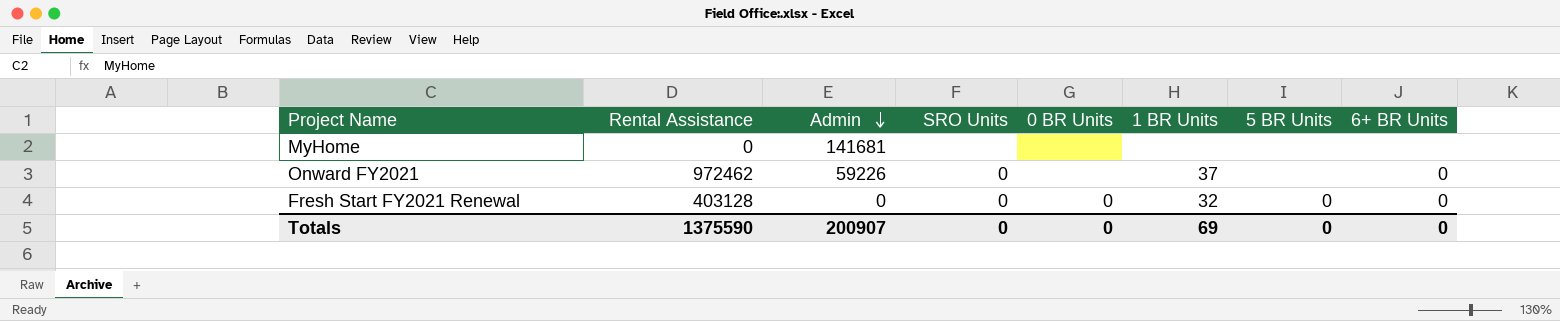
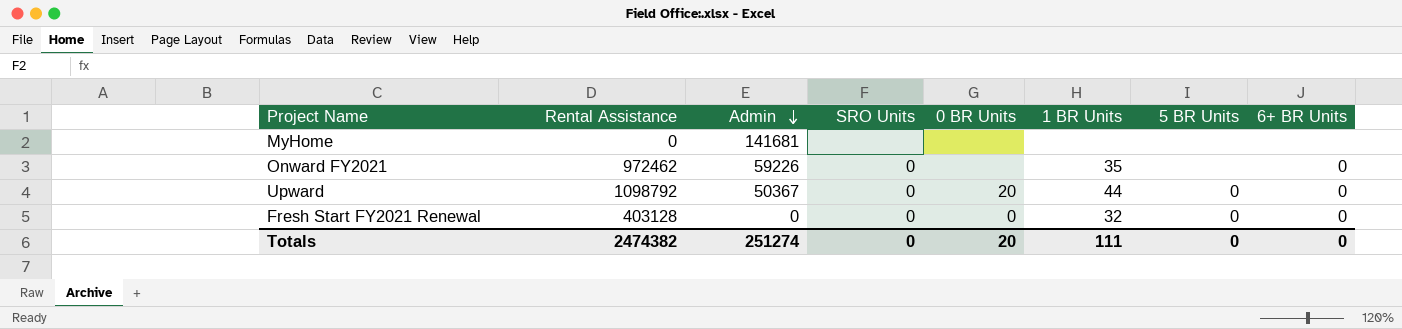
Onward FY2021 | 1 BR Units: 37 -> 35
row Upward: none -> 1098792 | 50367 | 0 | 20 | 44 | 0 | 0
Totals | Rental Assistance: 1375590 -> 2474382
Totals | Admin: 200907 -> 251274
Totals | 0 BR Units: 0 -> 20
Totals | 1 BR Units: 69 -> 111

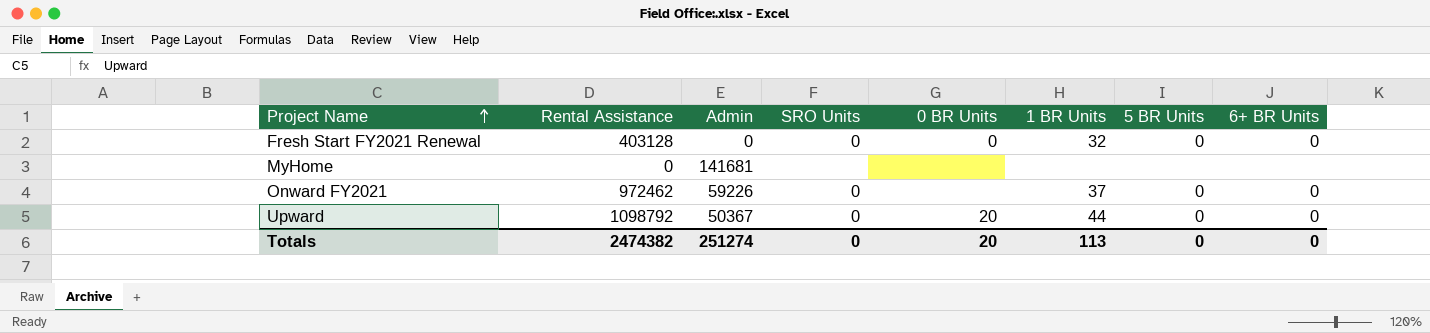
row order: Admin descending -> Project Name ascending
Onward FY2021 | 1 BR Units: 35 -> 37
Onward FY2021 | 5 BR Units: none -> 0
Totals | 1 BR Units: 111 -> 113

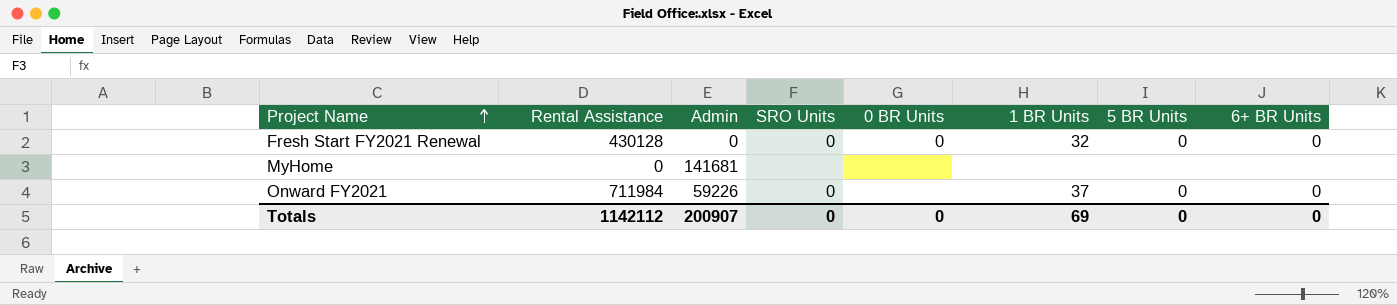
row Upward: 1098792 | 50367 | 0 | 20 | 44 | 0 | 0 -> none
Fresh Start FY2021 Renewal | Rental Assistance: 403128 -> 430128
Onward FY2021 | Rental Assistance: 972462 -> 711984
Totals | Rental Assistance: 2474382 -> 1142112
Totals | Admin: 251274 -> 200907
Totals | 0 BR Units: 20 -> 0
Totals | 1 BR Units: 113 -> 69

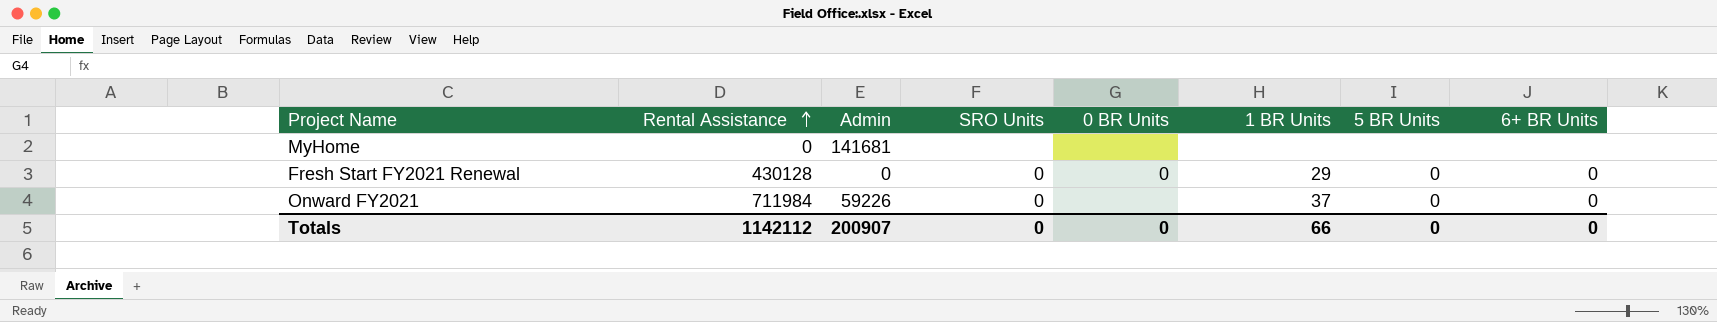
row order: Project Name ascending -> Rental Assistance ascending
Fresh Start FY2021 Renewal | 1 BR Units: 32 -> 29
Totals | 1 BR Units: 69 -> 66

